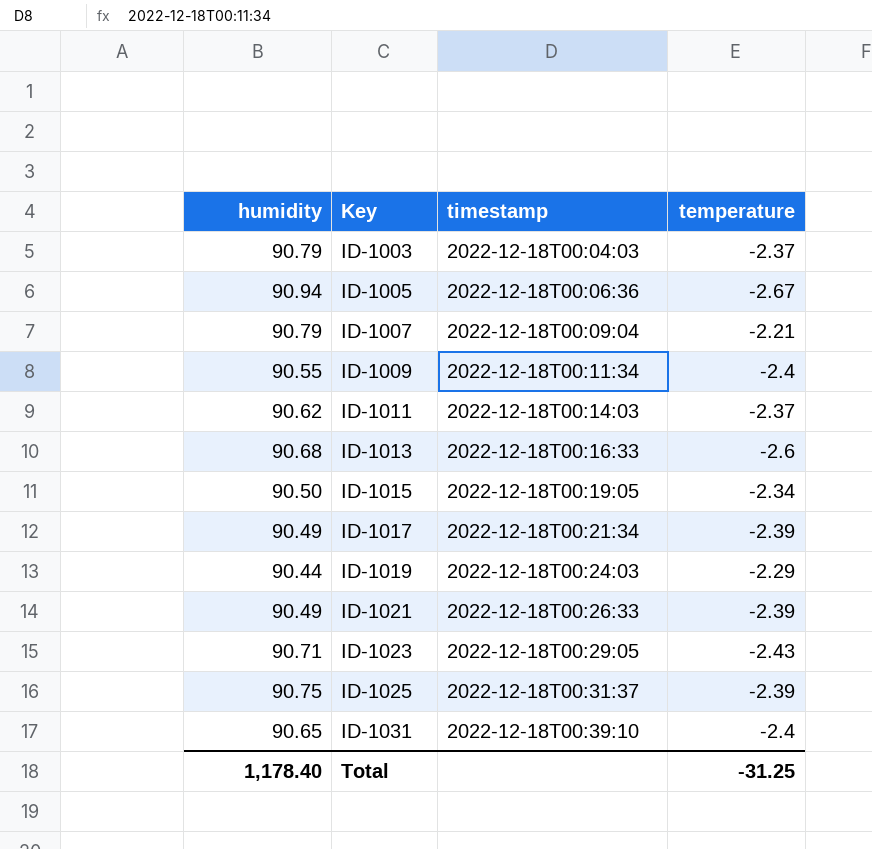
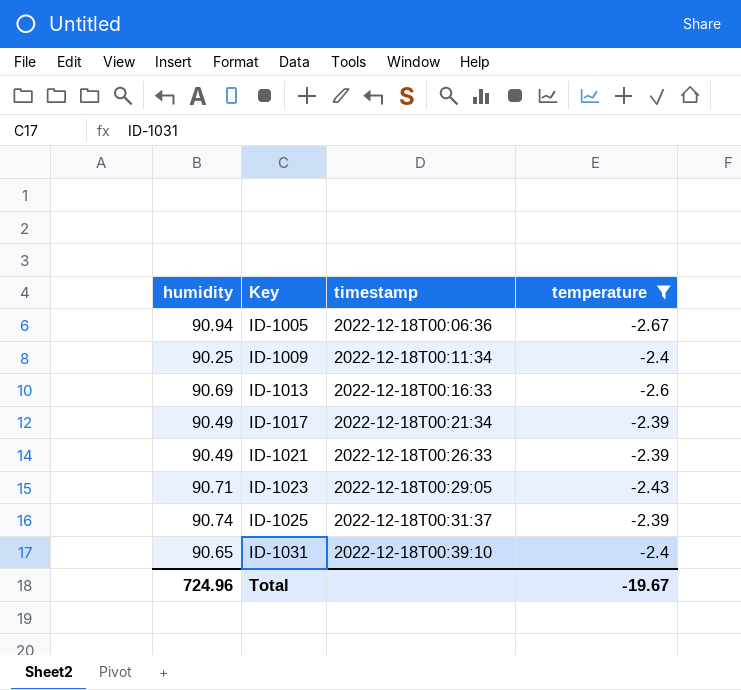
filter: none -> temperature <= -2.39
ID-1009 | humidity: 90.55 -> 90.25
ID-1013 | humidity: 90.68 -> 90.69
ID-1025 | humidity: 90.75 -> 90.74
Total | humidity: 1,178.40 -> 724.96
Total | temperature: -31.25 -> -19.67

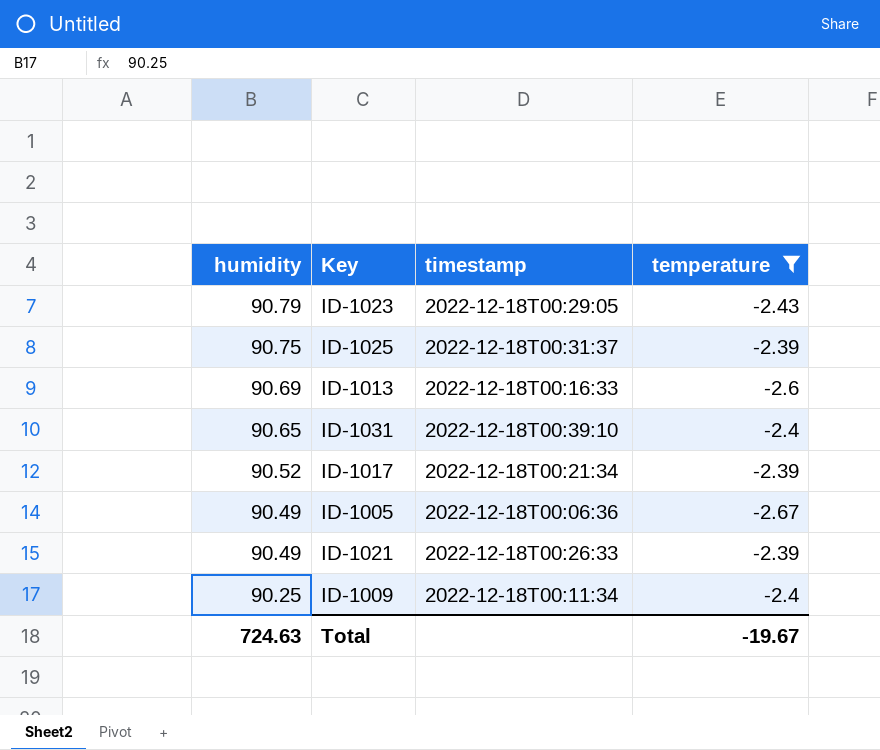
row order: Key ascending -> humidity descending
ID-1023 | humidity: 90.71 -> 90.79
ID-1025 | humidity: 90.74 -> 90.75
ID-1017 | humidity: 90.49 -> 90.52
ID-1005 | humidity: 90.94 -> 90.49
Total | humidity: 724.96 -> 724.63

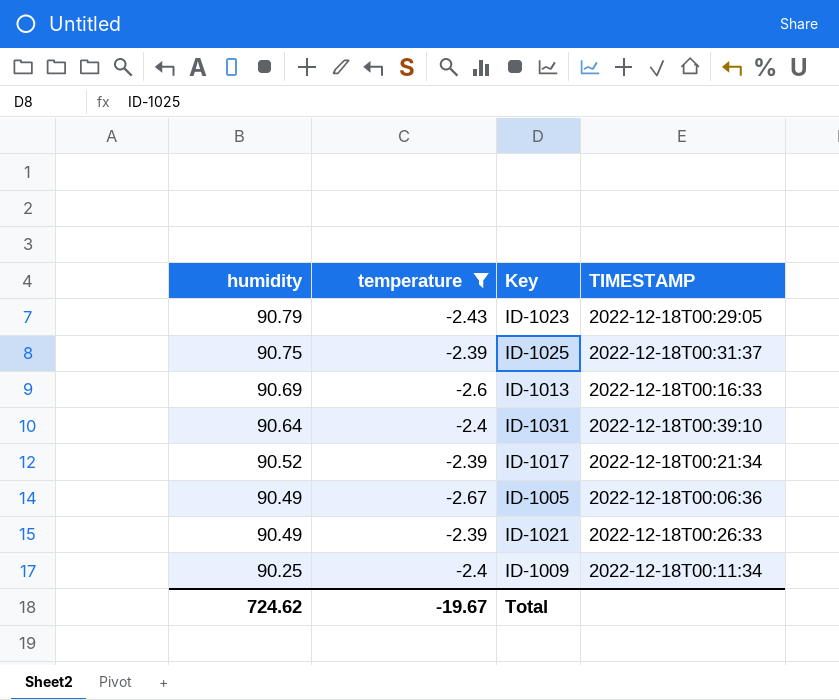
column temperature | position: 4 -> 2
column name: timestamp -> TIMESTAMP
ID-1031 | humidity: 90.65 -> 90.64
Total | humidity: 724.63 -> 724.62

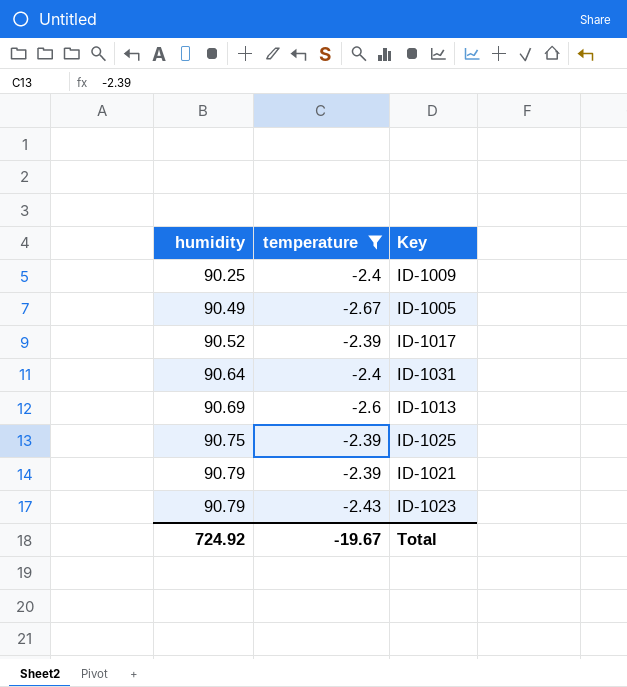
row order: humidity descending -> humidity ascending
column TIMESTAMP | position: 4 -> none
ID-1021 | humidity: 90.49 -> 90.79
Total | humidity: 724.62 -> 724.92

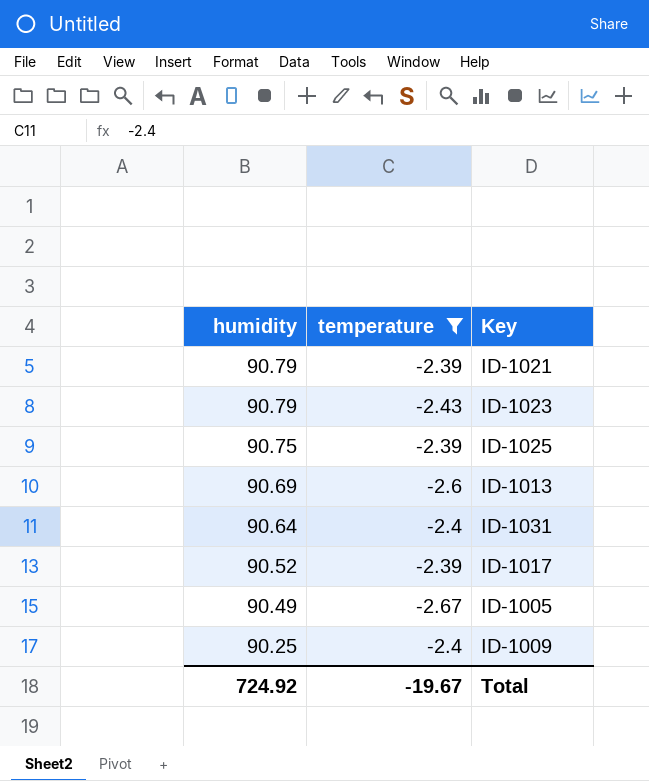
row order: humidity ascending -> humidity descending

